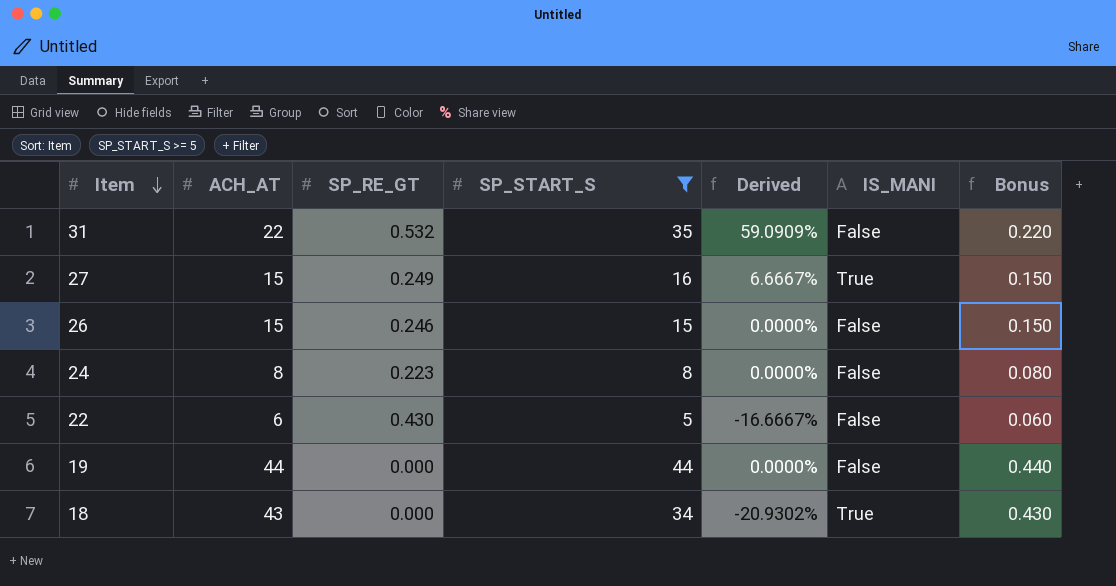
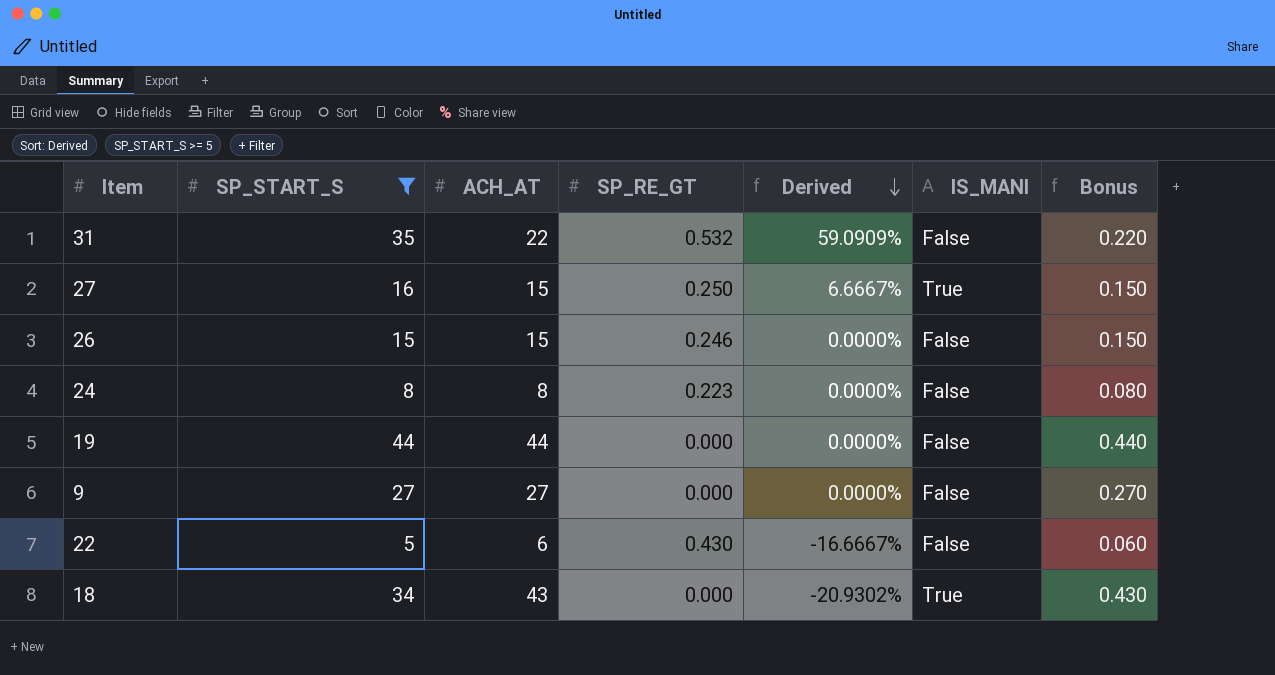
row order: Item descending -> Derived descending
column SP_START_S | position: 4 -> 2
27 | SP_RE_GT: 0.249 -> 0.250
row 9: none -> 27 | 27 | 0.000 | 0.0000% | False | 0.270

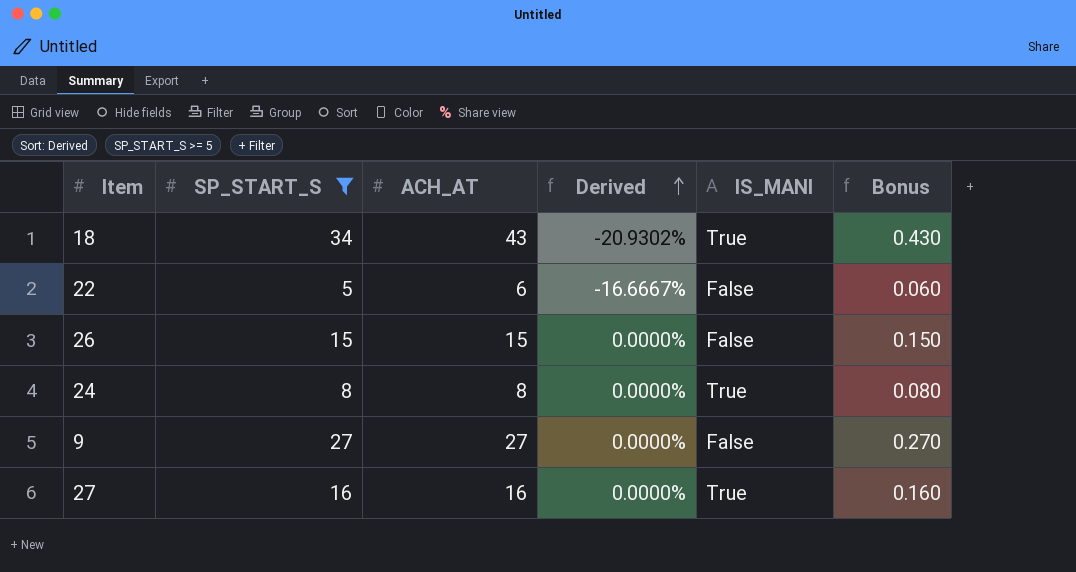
row order: Derived descending -> Derived ascending
column SP_RE_GT | position: 4 -> none
row 31: 35 | 22 | 0.532 | 59.0909% | False | 0.220 -> none
row 19: 44 | 44 | 0.000 | 0.0000% | False | 0.440 -> none
24 | IS_MANI: False -> True
27 | ACH_AT: 15 -> 16
27 | Derived: 6.6667% -> 0.0000%
27 | Bonus: 0.150 -> 0.160

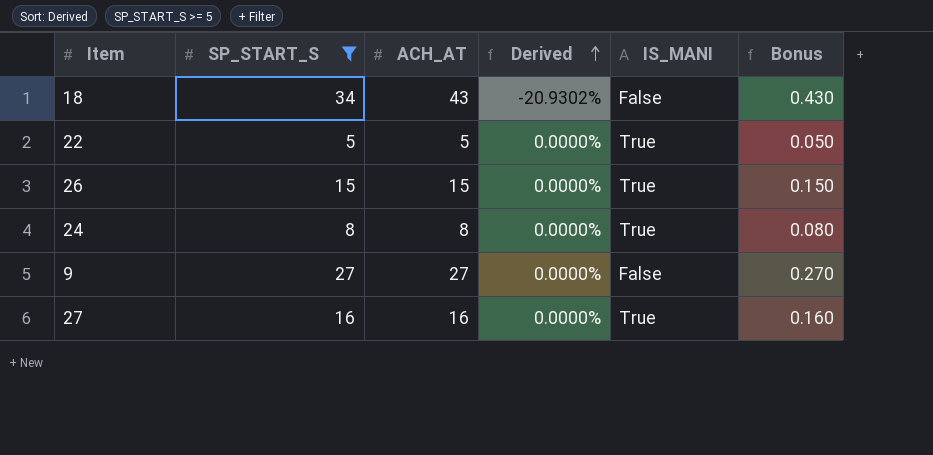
18 | IS_MANI: True -> False
22 | ACH_AT: 6 -> 5
22 | Derived: -16.6667% -> 0.0000%
22 | IS_MANI: False -> True
22 | Bonus: 0.060 -> 0.050
26 | IS_MANI: False -> True

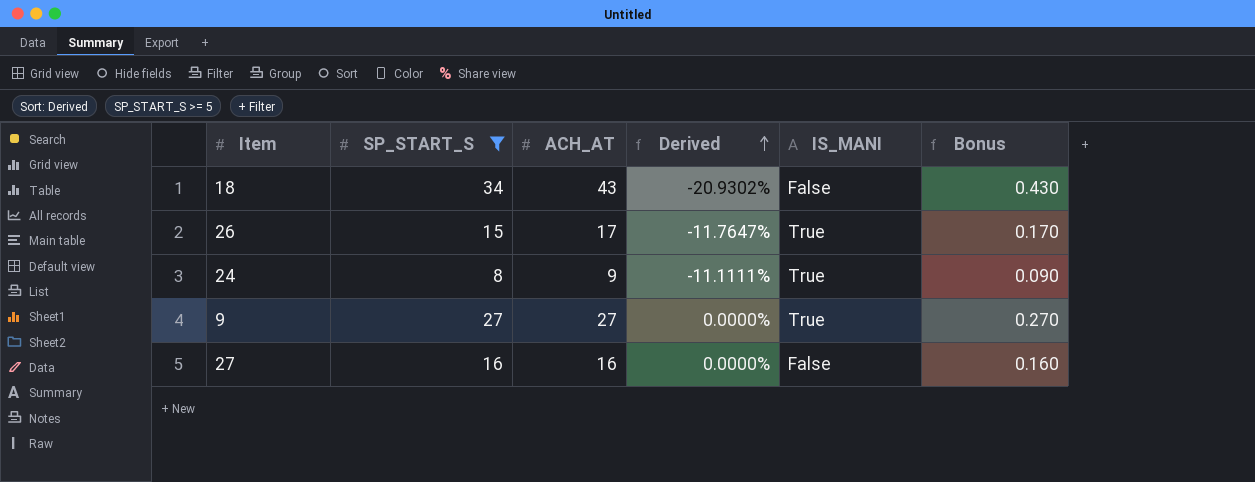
row 22: 5 | 5 | 0.0000% | True | 0.050 -> none
26 | ACH_AT: 15 -> 17
26 | Derived: 0.0000% -> -11.7647%
26 | Bonus: 0.150 -> 0.170
24 | ACH_AT: 8 -> 9
24 | Derived: 0.0000% -> -11.1111%
24 | Bonus: 0.080 -> 0.090
9 | IS_MANI: False -> True
27 | IS_MANI: True -> False

